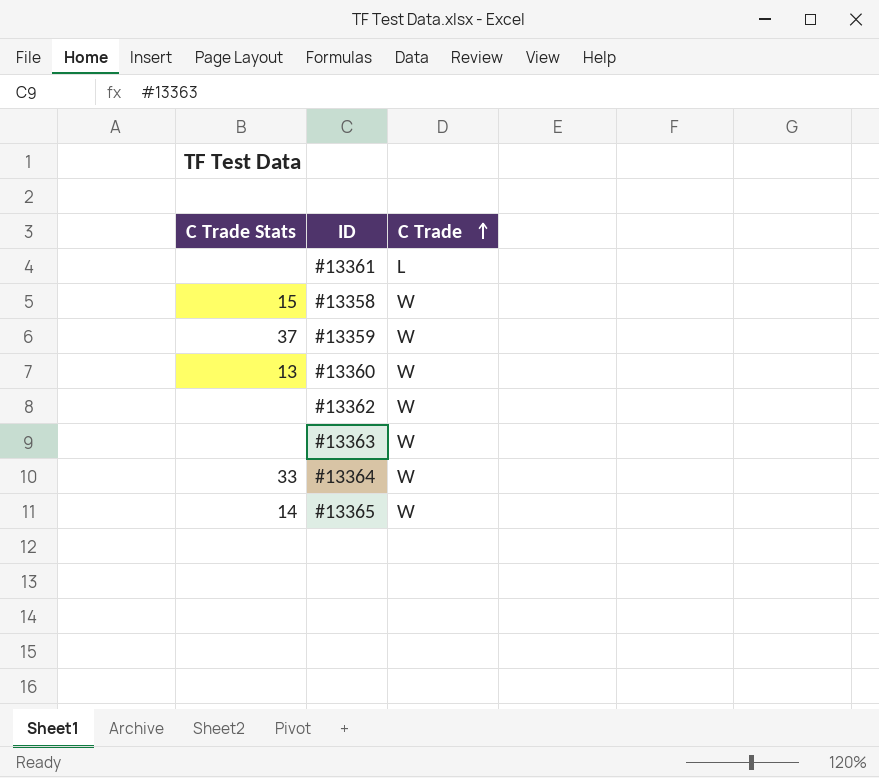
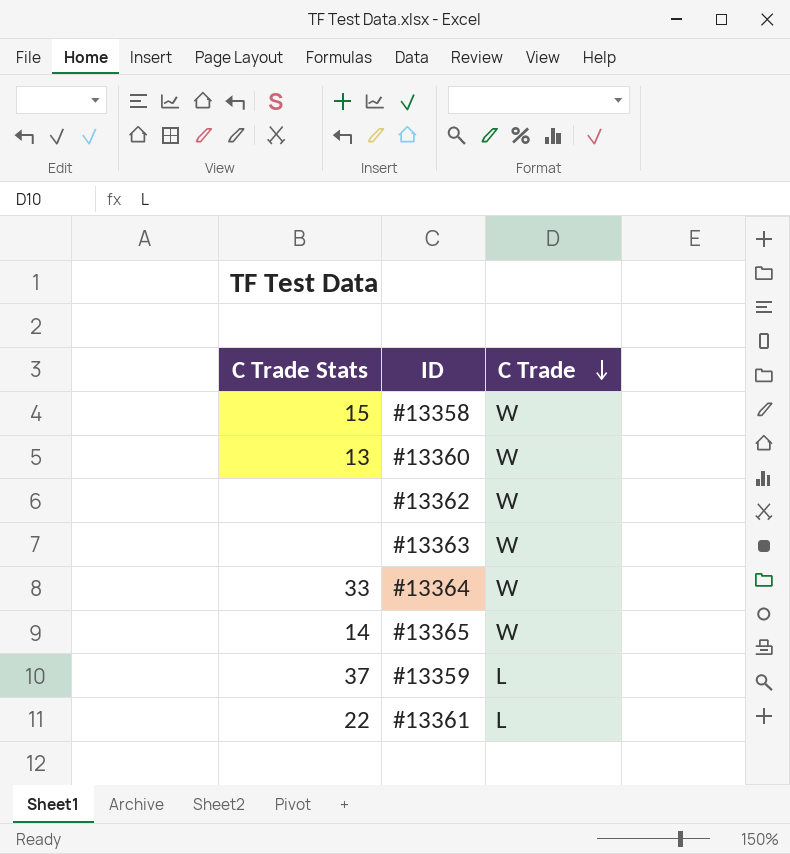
row order: C Trade ascending -> C Trade descending
#13359 | C Trade: W -> L
#13361 | C Trade Stats: none -> 22

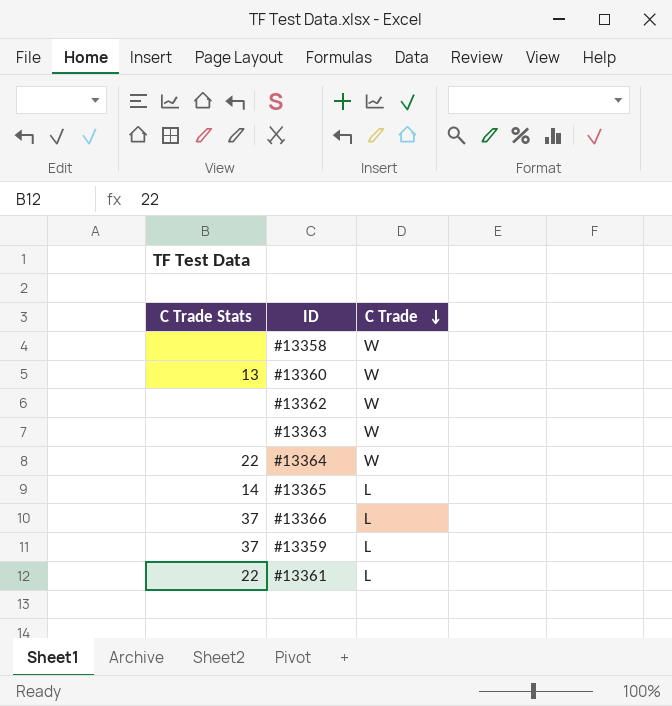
#13358 | C Trade Stats: 15 -> none
#13364 | C Trade Stats: 33 -> 22
#13365 | C Trade: W -> L
row #13366: none -> 37 | L

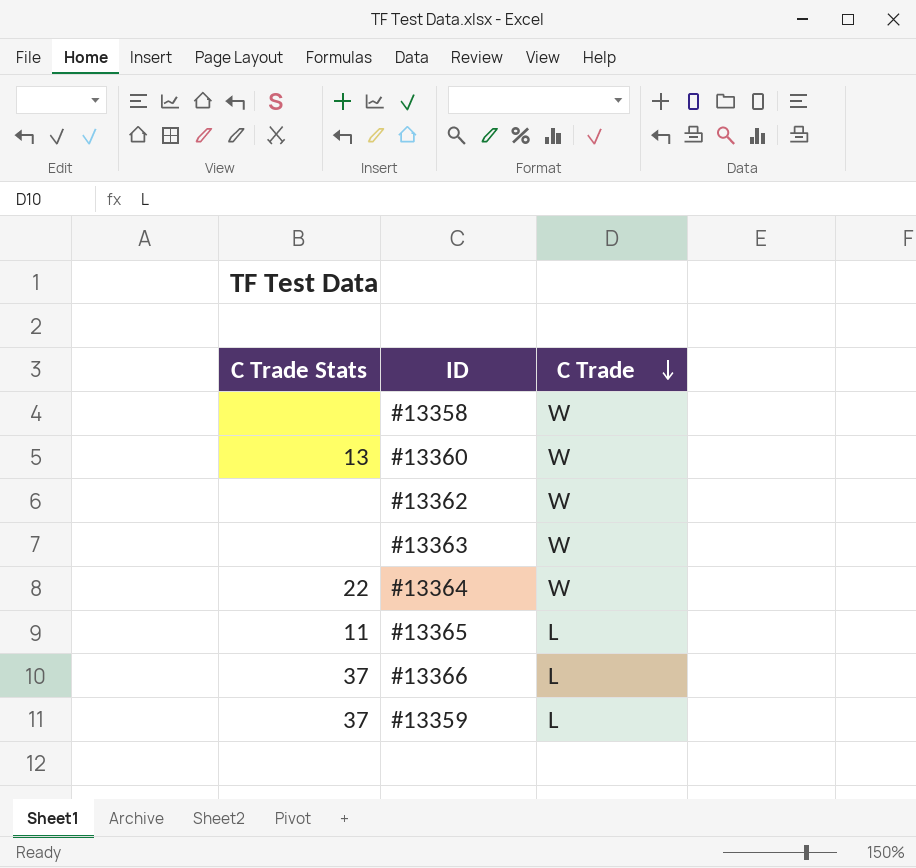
row #13361: 22 | L -> none
#13365 | C Trade Stats: 14 -> 11

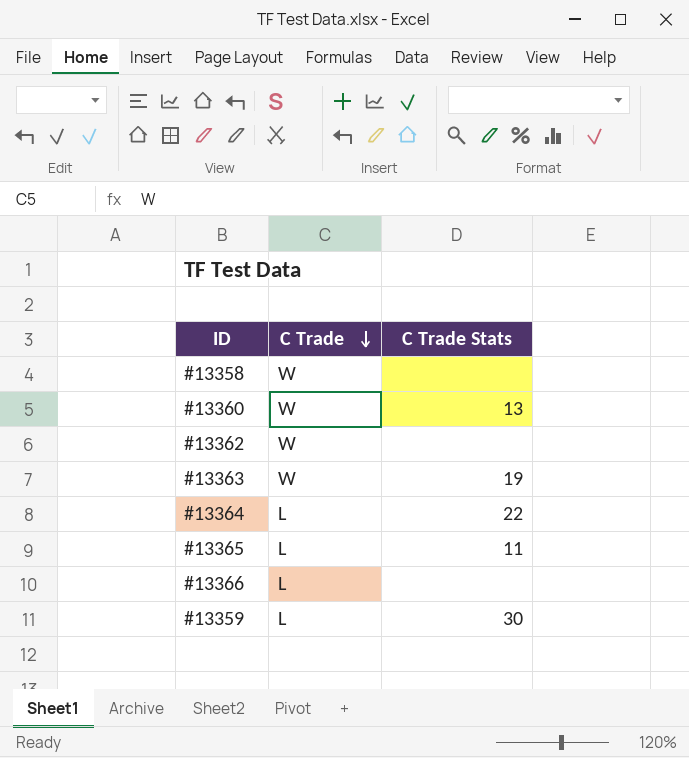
column C Trade Stats | position: 1 -> 3
#13363 | C Trade Stats: none -> 19
#13364 | C Trade: W -> L
#13366 | C Trade Stats: 37 -> none
#13359 | C Trade Stats: 37 -> 30

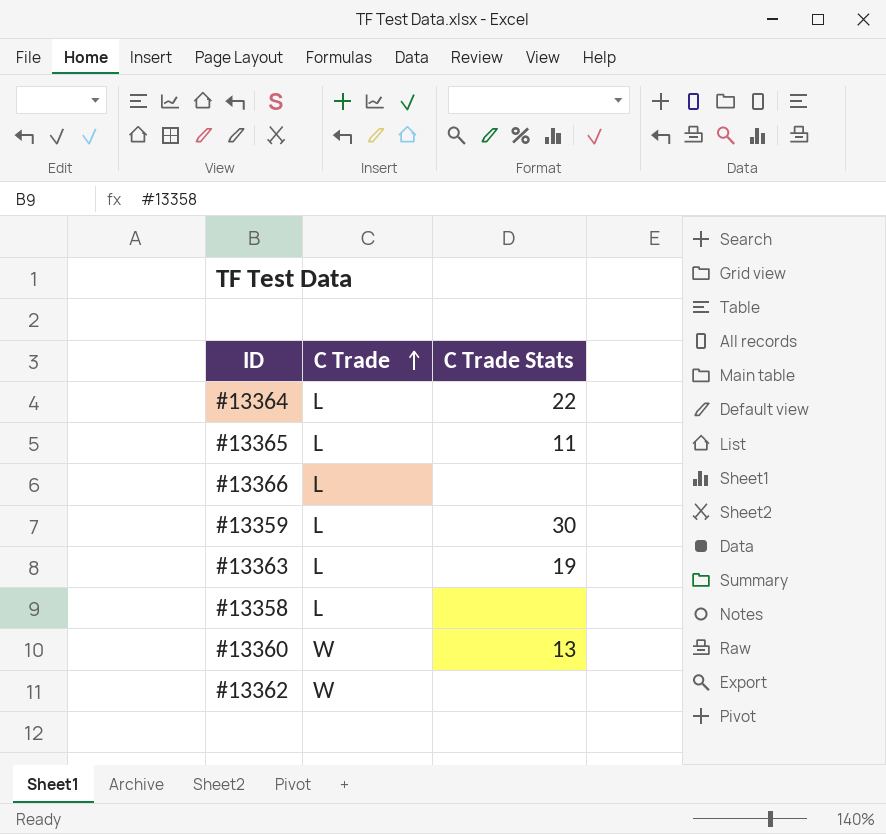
row order: C Trade descending -> C Trade ascending
#13363 | C Trade: W -> L
#13358 | C Trade: W -> L

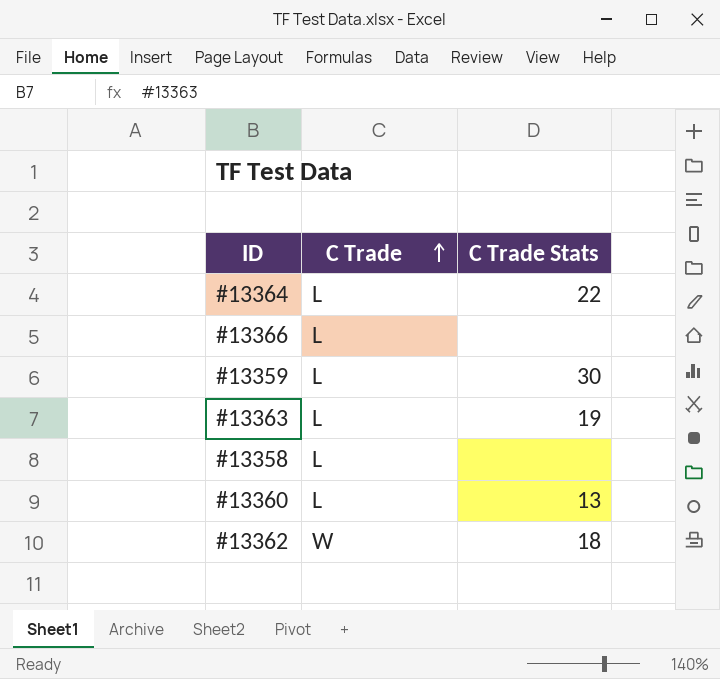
row #13365: L | 11 -> none
#13360 | C Trade: W -> L
#13362 | C Trade Stats: none -> 18

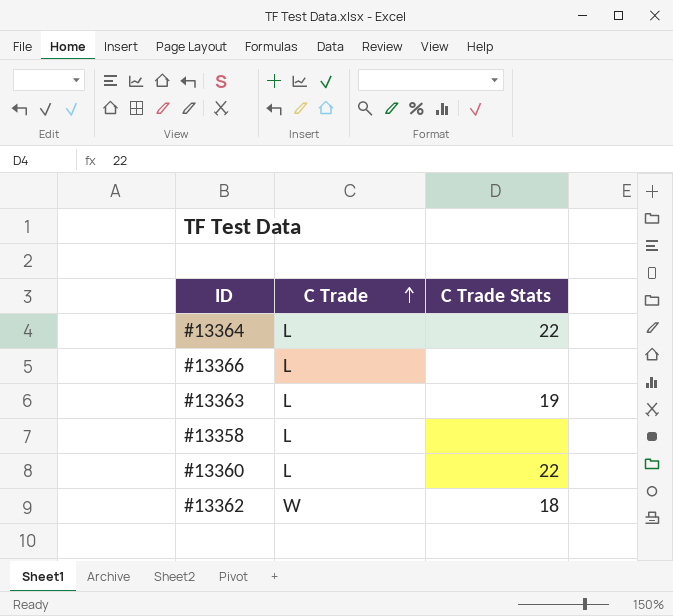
row #13359: L | 30 -> none
#13360 | C Trade Stats: 13 -> 22

